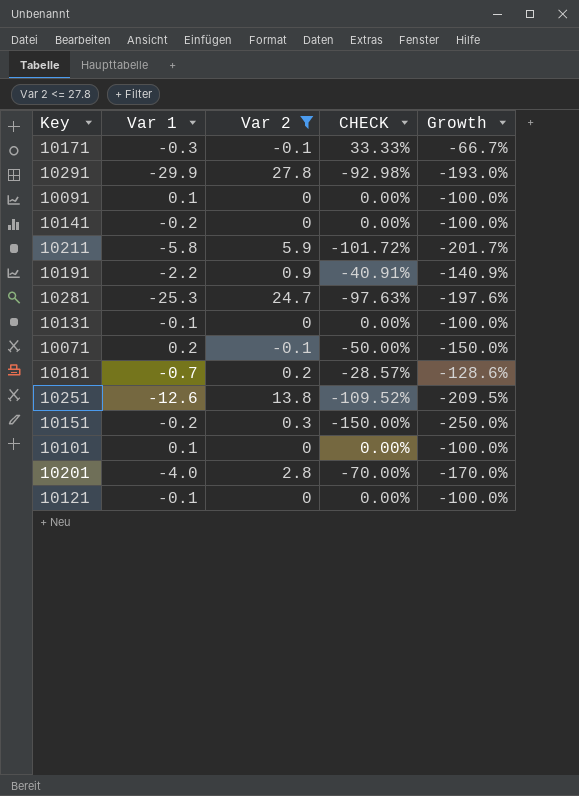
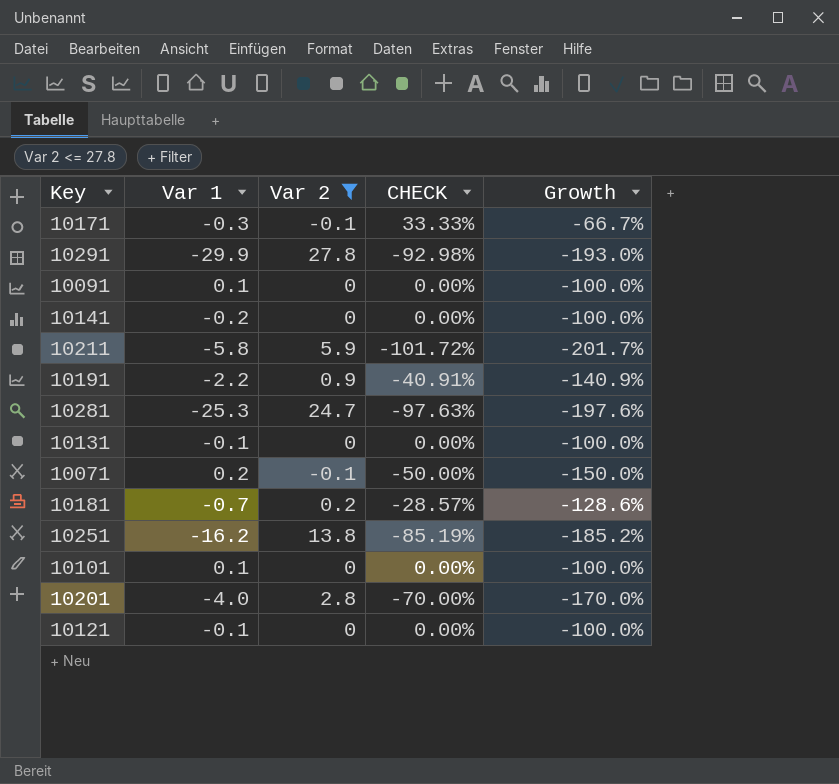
row 10151: -0.2 | 0.3 | -150.00% | -250.0% -> none
10251 | Var 1: -12.6 -> -16.2
10251 | CHECK: -109.52% -> -85.19%
10251 | Growth: -209.5% -> -185.2%

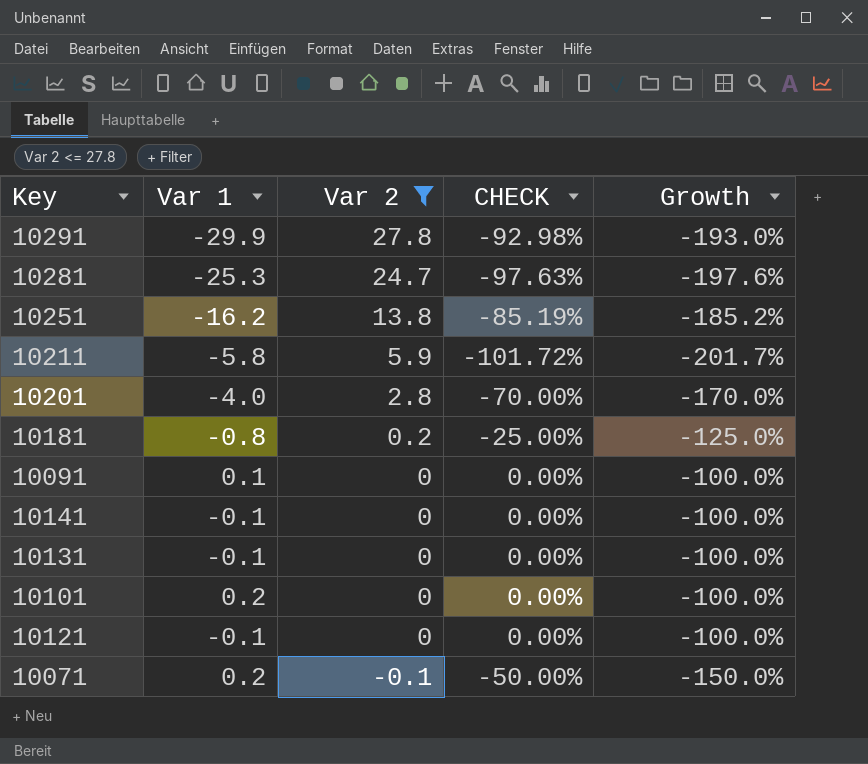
row order: none -> Var 2 descending
row 10171: -0.3 | -0.1 | 33.33% | -66.7% -> none
row 10191: -2.2 | 0.9 | -40.91% | -140.9% -> none
10181 | Var 1: -0.7 -> -0.8
10181 | CHECK: -28.57% -> -25.00%
10181 | Growth: -128.6% -> -125.0%
10141 | Var 1: -0.2 -> -0.1
10101 | Var 1: 0.1 -> 0.2

